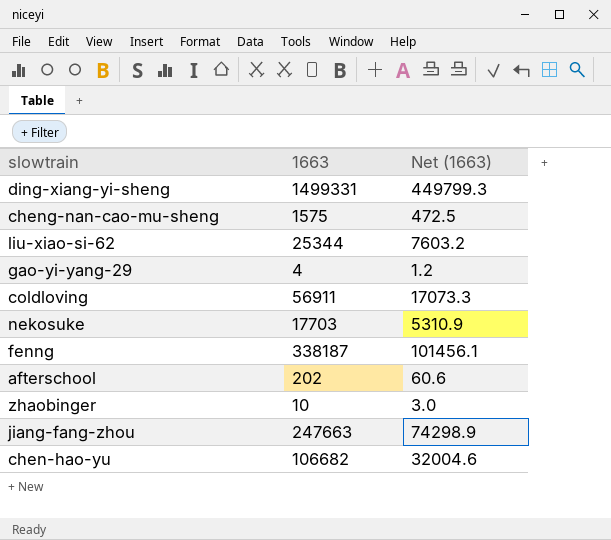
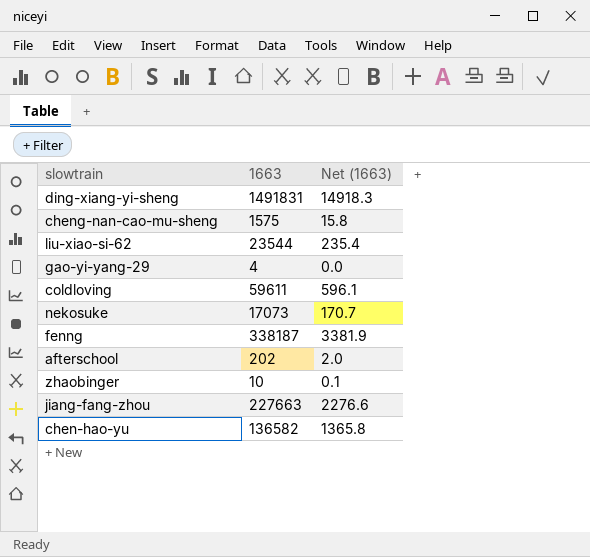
column Net (1663) | formula: [1663] * 0.3 -> [1663] * 0.01
ding-xiang-yi-sheng | 1663: 1499331 -> 1491831
liu-xiao-si-62 | 1663: 25344 -> 23544
coldloving | 1663: 56911 -> 59611
nekosuke | 1663: 17703 -> 17073
jiang-fang-zhou | 1663: 247663 -> 227663
chen-hao-yu | 1663: 106682 -> 136582

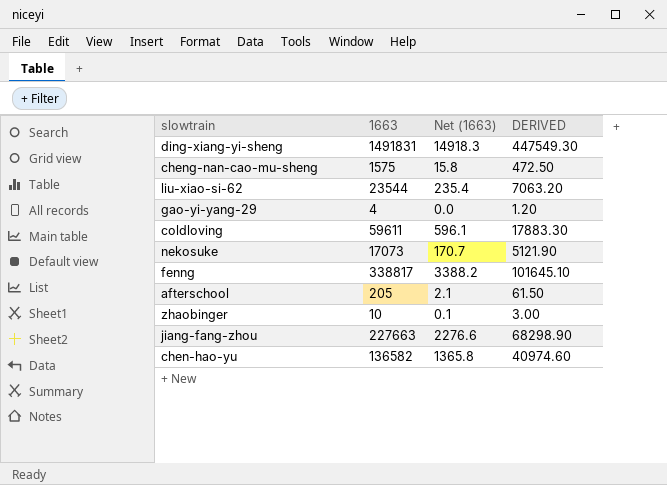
column DERIVED | formula: none -> [1663] * 0.3
fenng | 1663: 338187 -> 338817
fenng | Net (1663): 3381.9 -> 3388.2
afterschool | 1663: 202 -> 205
afterschool | Net (1663): 2.0 -> 2.1

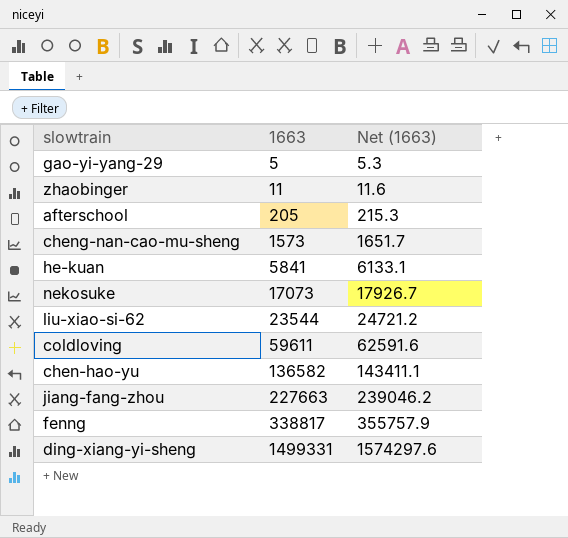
row order: none -> 1663 ascending
column DERIVED | formula: [1663] * 0.3 -> none
column Net (1663) | formula: [1663] * 0.01 -> [1663] * 1.05
gao-yi-yang-29 | 1663: 4 -> 5
zhaobinger | 1663: 10 -> 11
cheng-nan-cao-mu-sheng | 1663: 1575 -> 1573
row he-kuan: none -> 5841 | 6133.1
ding-xiang-yi-sheng | 1663: 1491831 -> 1499331

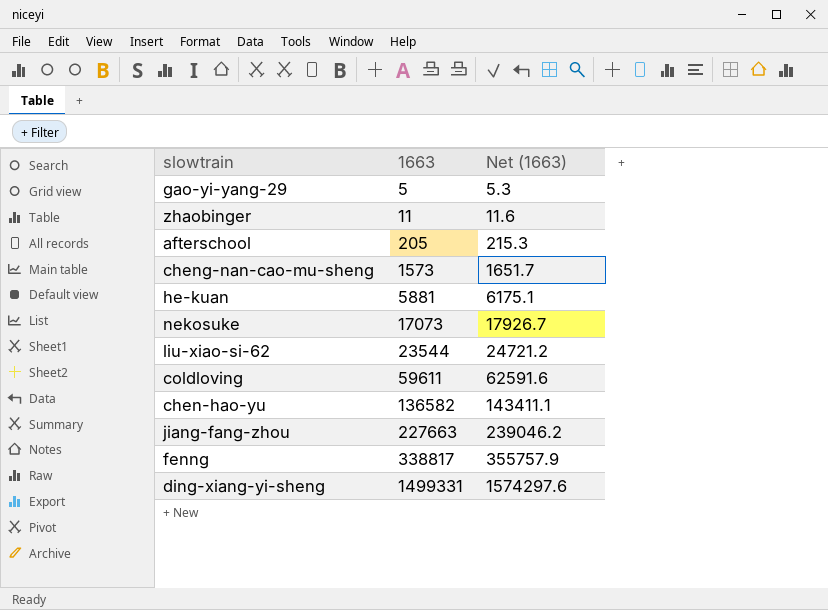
he-kuan | 1663: 5841 -> 5881
he-kuan | Net (1663): 6133.1 -> 6175.1

